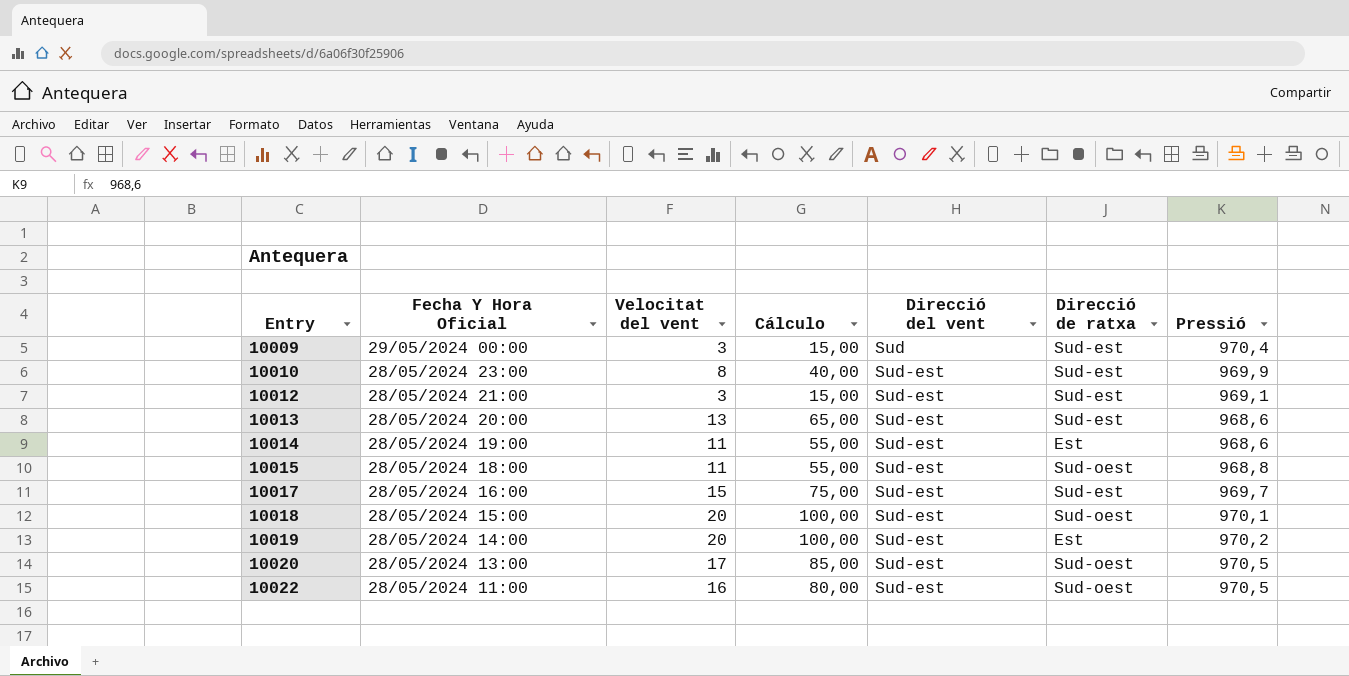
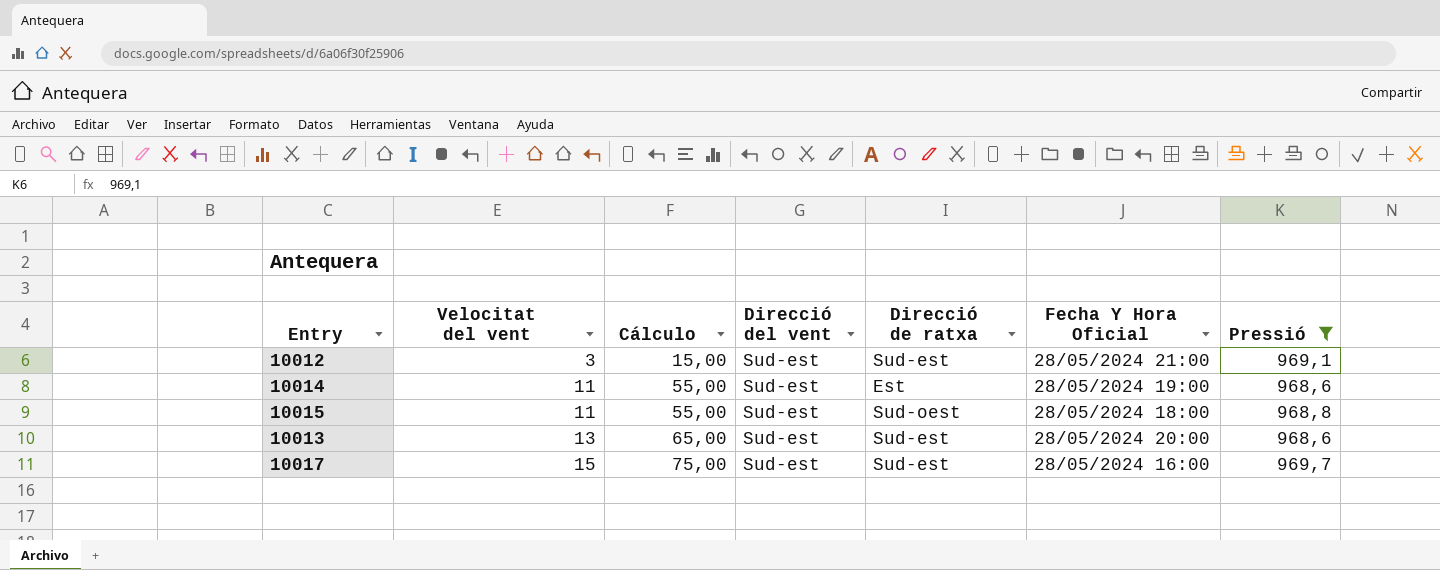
filter: none -> Pressió <= 969,7
row order: Entry ascending -> Velocitat del vent ascending
column Fecha Y Hora Oficial | position: 2 -> 6

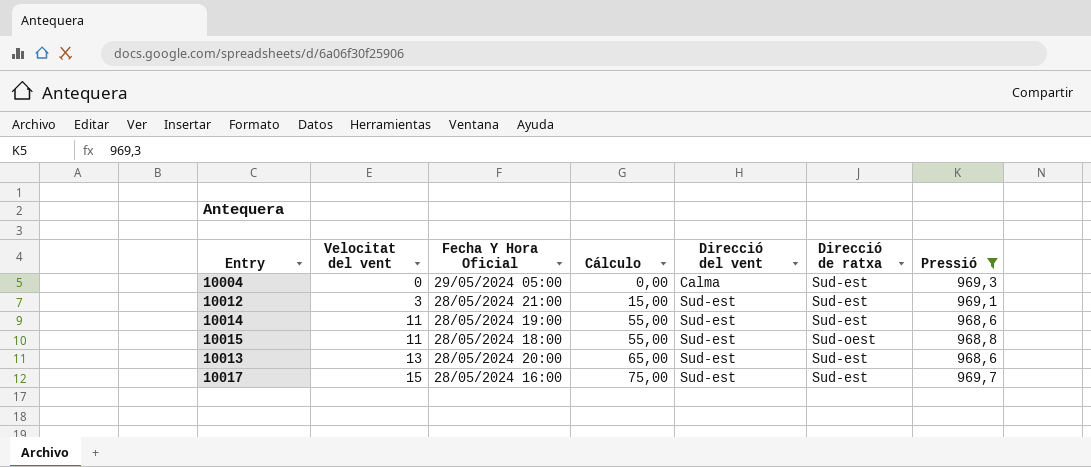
column Fecha Y Hora Oficial | position: 6 -> 3
row 10004: none -> 0 | 29/05/2024 05:00 | 0,00 | Calma | Sud-est | 969,3
10014 | Direcció de ratxa: Est -> Sud-est

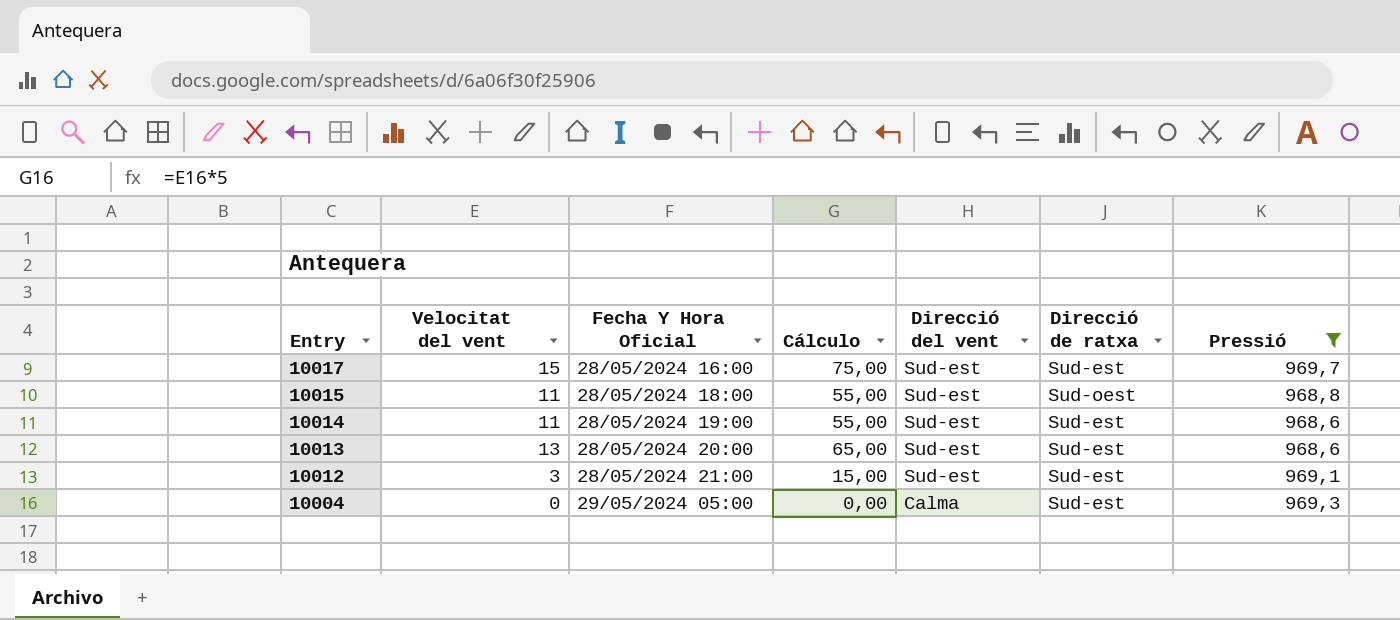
row order: Velocitat del vent ascending -> Entry descending

